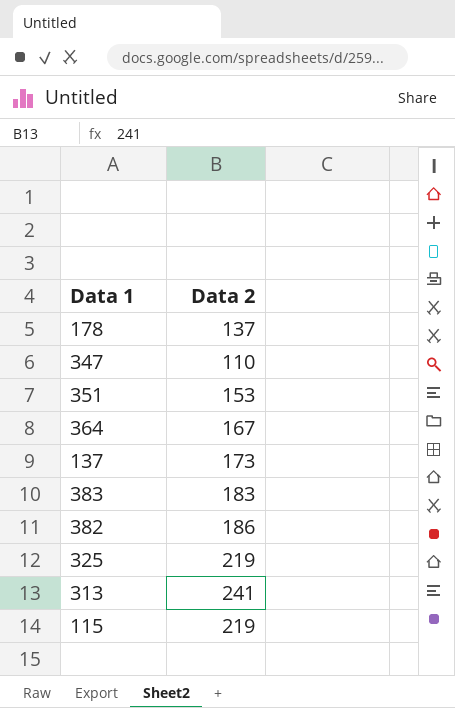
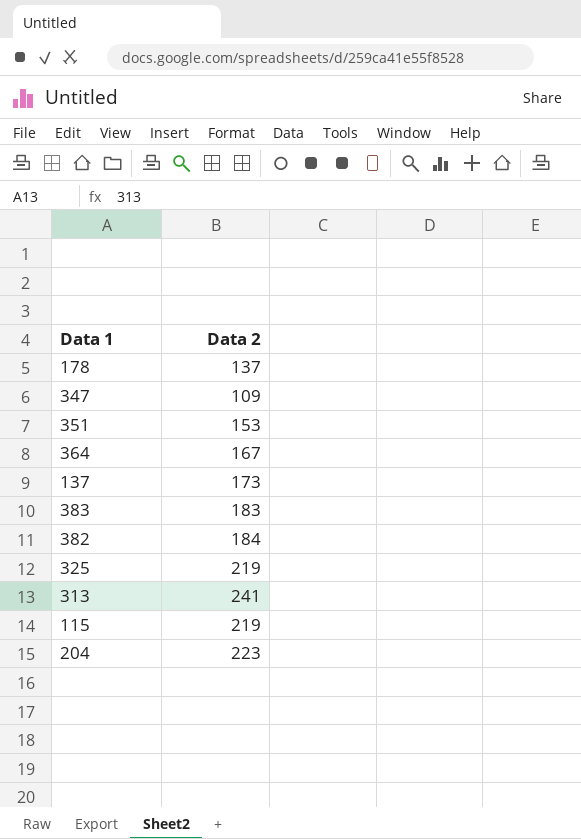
347 | Data 2: 110 -> 109
382 | Data 2: 186 -> 184
row 204: none -> 223

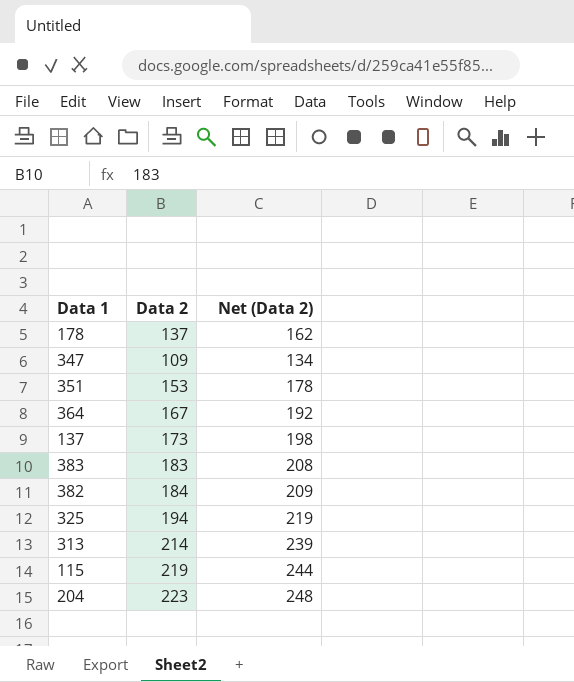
column Net (Data 2) | formula: none -> [Data 2] + 25
325 | Data 2: 219 -> 194
313 | Data 2: 241 -> 214

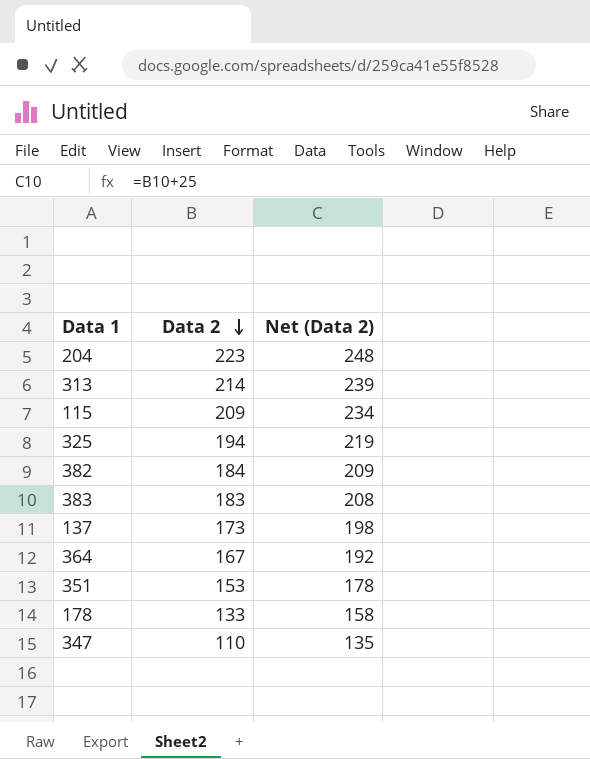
row order: none -> Data 2 descending
115 | Data 2: 219 -> 209
115 | Net (Data 2): 244 -> 234
178 | Data 2: 137 -> 133
178 | Net (Data 2): 162 -> 158
347 | Data 2: 109 -> 110
347 | Net (Data 2): 134 -> 135

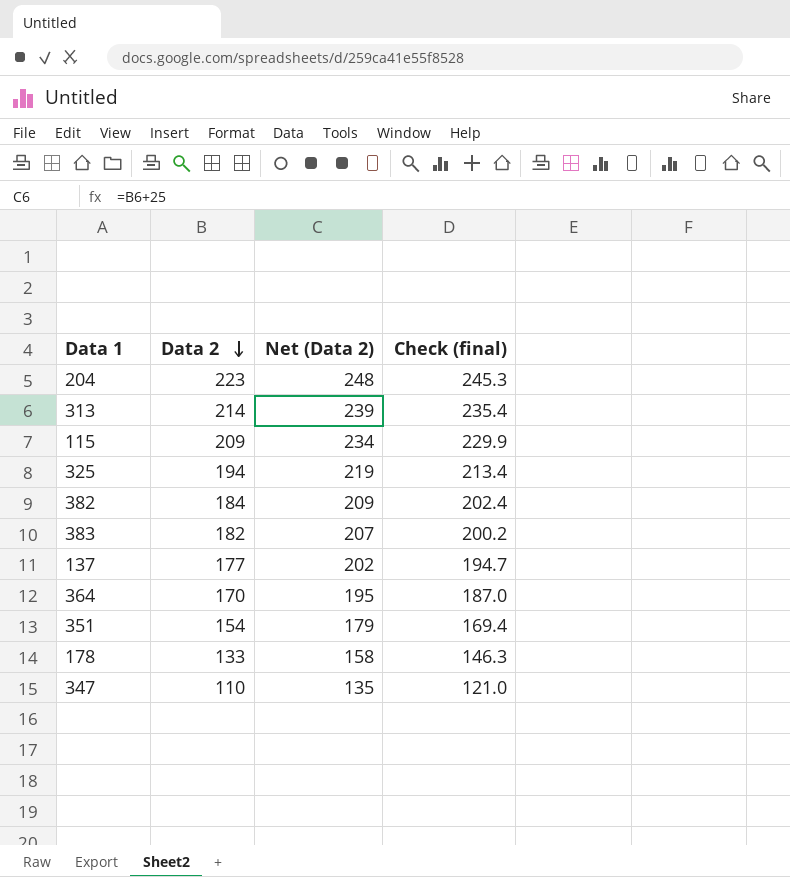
column Check (final) | formula: none -> [Data 2] * 1.1
383 | Data 2: 183 -> 182
383 | Net (Data 2): 208 -> 207
137 | Data 2: 173 -> 177
137 | Net (Data 2): 198 -> 202
364 | Data 2: 167 -> 170
364 | Net (Data 2): 192 -> 195
351 | Data 2: 153 -> 154
351 | Net (Data 2): 178 -> 179

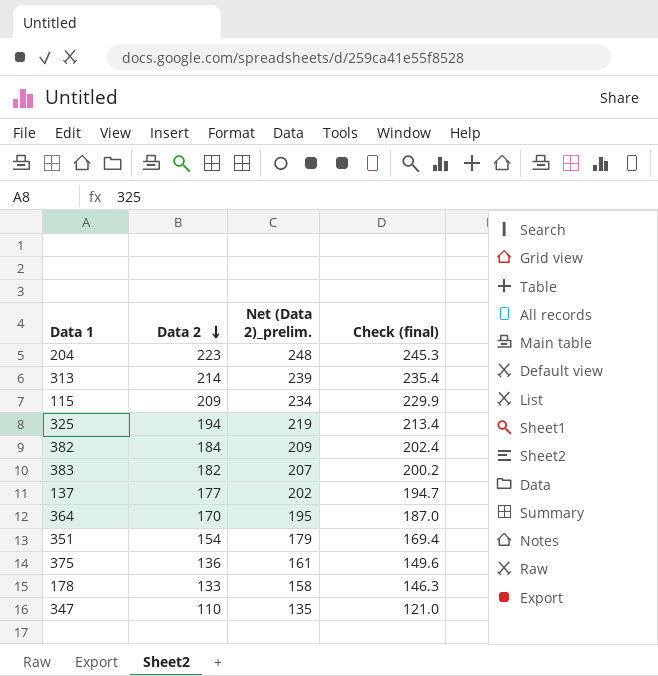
column name: Net (Data 2) -> Net (Data 2)_prelim.
row 375: none -> 136 | 161 | 149.6

